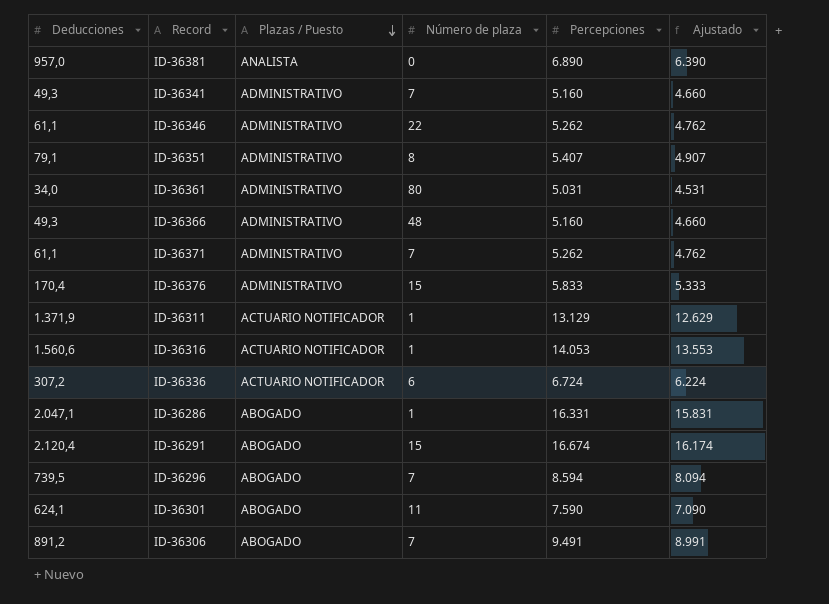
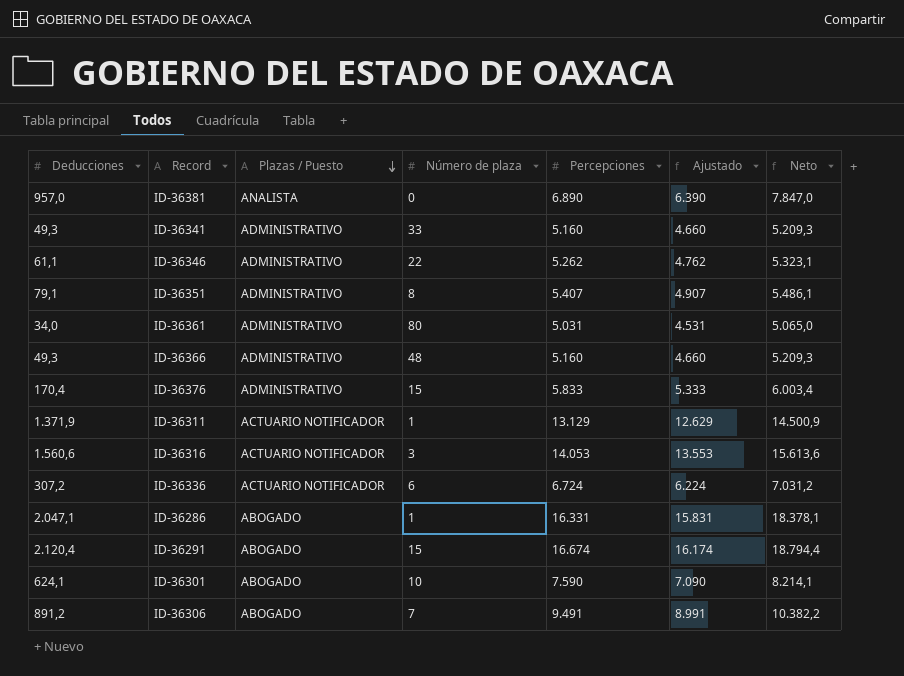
column Neto | formula: none -> [Deducciones] + [Percepciones]
row ID-36371: 61,1 | ADMINISTRATIVO | 7 | 5.262 | 4.762 -> none
row ID-36296: 739,5 | ABOGADO | 7 | 8.594 | 8.094 -> none
ID-36341 | Número de plaza: 7 -> 33
ID-36316 | Número de plaza: 1 -> 3
ID-36301 | Número de plaza: 11 -> 10

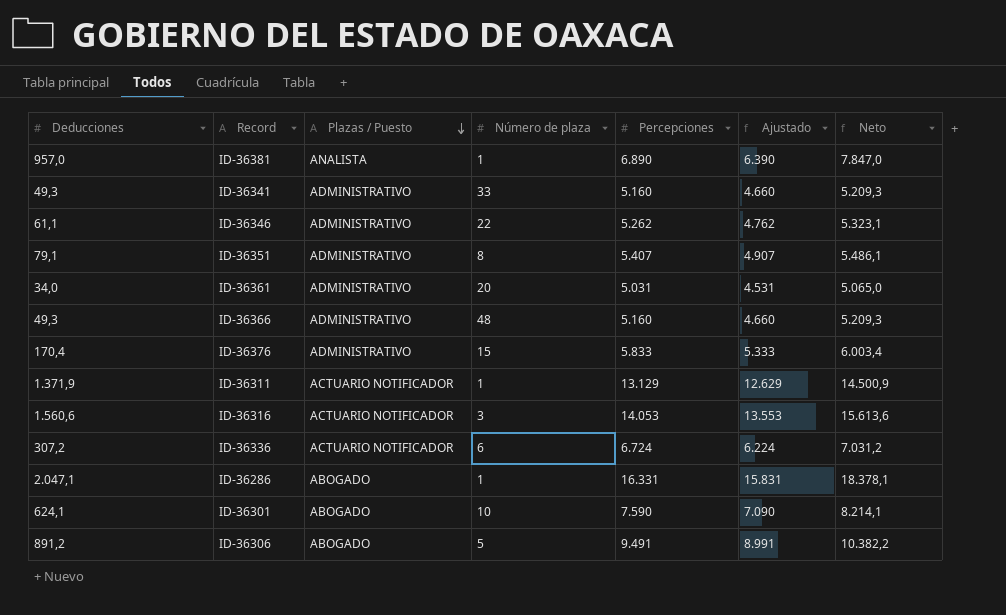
row ID-36291: 2.120,4 | ABOGADO | 15 | 16.674 | 16.174 | 18.794,4 -> none
ID-36381 | Número de plaza: 0 -> 1
ID-36361 | Número de plaza: 80 -> 20
ID-36306 | Número de plaza: 7 -> 5

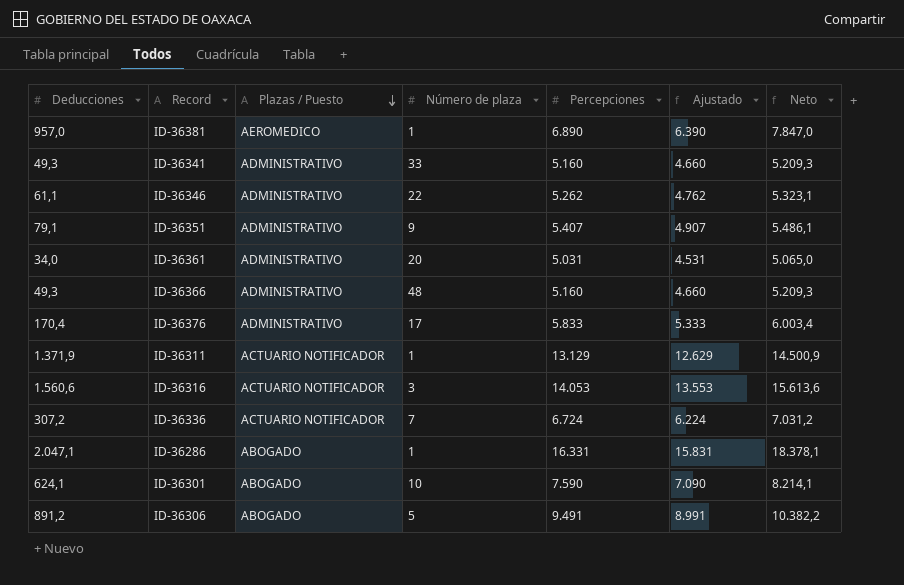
ID-36381 | Plazas / Puesto: ANALISTA -> AEROMEDICO
ID-36351 | Número de plaza: 8 -> 9
ID-36376 | Número de plaza: 15 -> 17
ID-36336 | Número de plaza: 6 -> 7

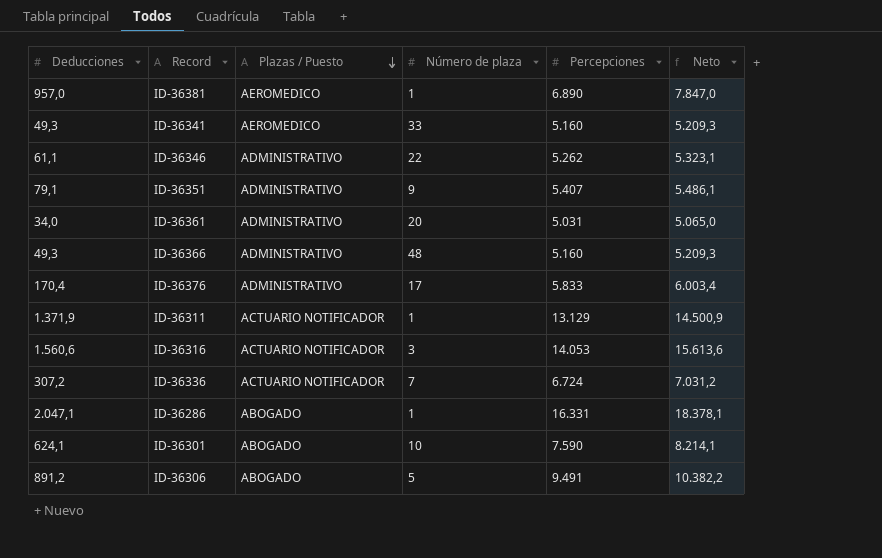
column Ajustado | formula: [Percepciones] - 500 -> none
ID-36341 | Plazas / Puesto: ADMINISTRATIVO -> AEROMEDICO

